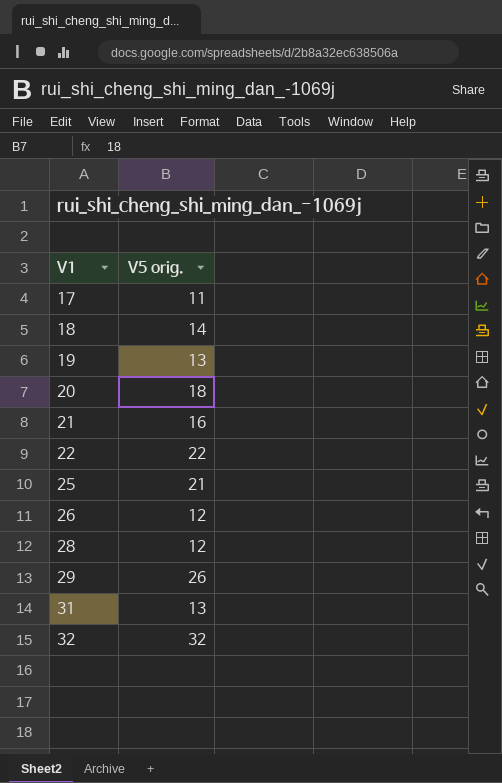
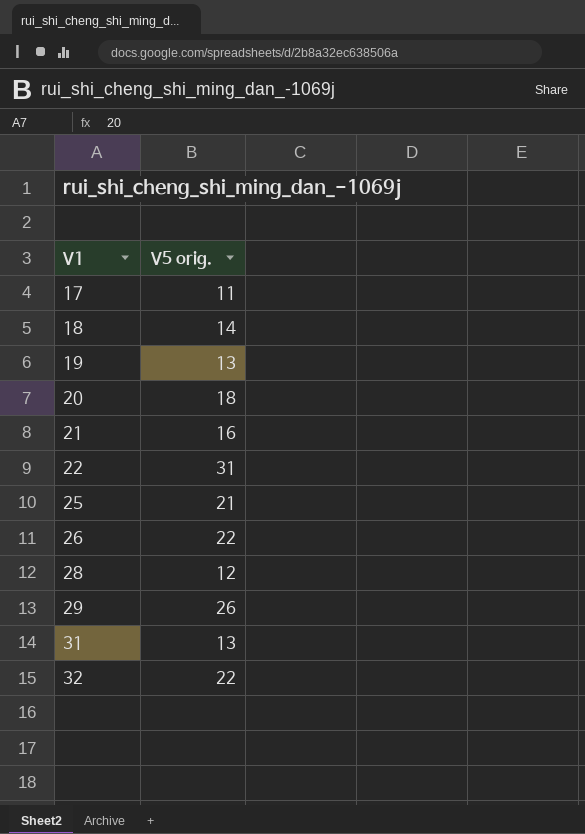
22 | V5 orig.: 22 -> 31
26 | V5 orig.: 12 -> 22
32 | V5 orig.: 32 -> 22

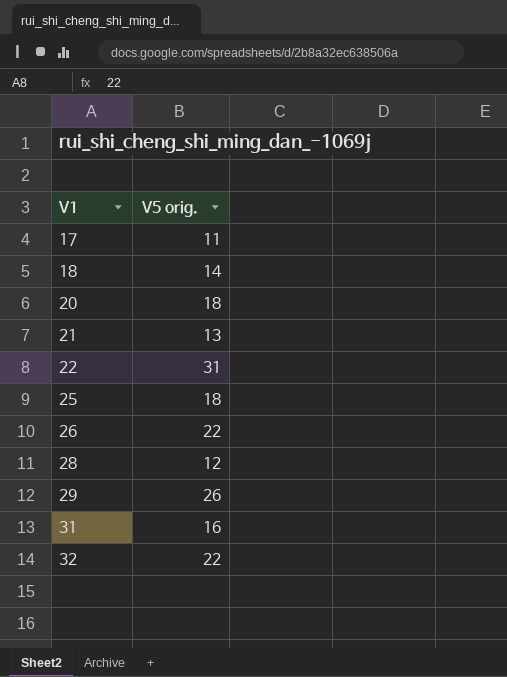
row 19: 13 -> none
21 | V5 orig.: 16 -> 13
25 | V5 orig.: 21 -> 18
31 | V5 orig.: 13 -> 16

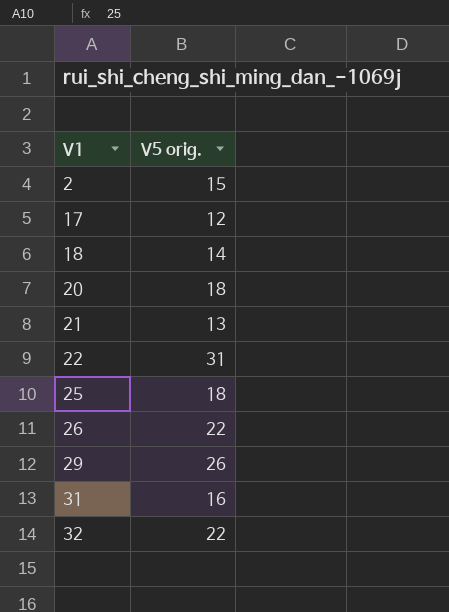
row 28: 12 -> none
row 2: none -> 15
17 | V5 orig.: 11 -> 12

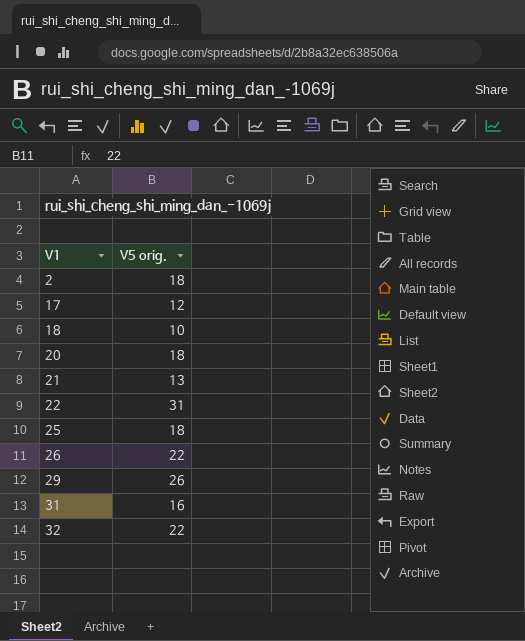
2 | V5 orig.: 15 -> 18
18 | V5 orig.: 14 -> 10

